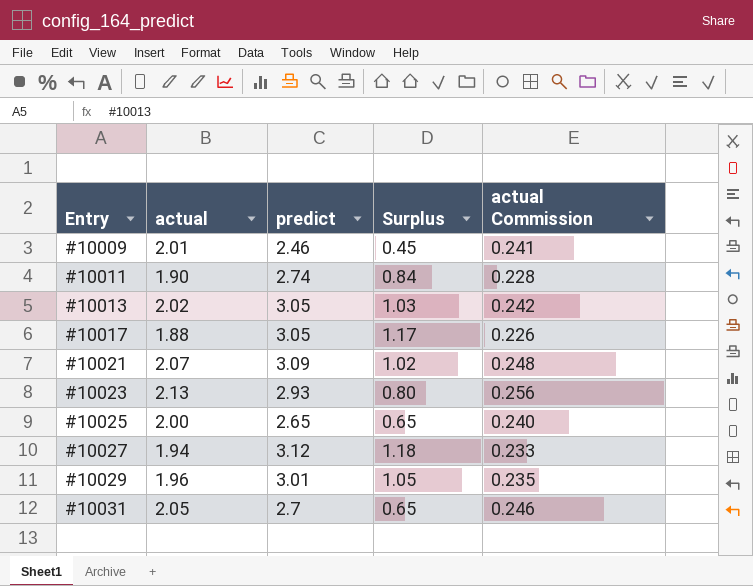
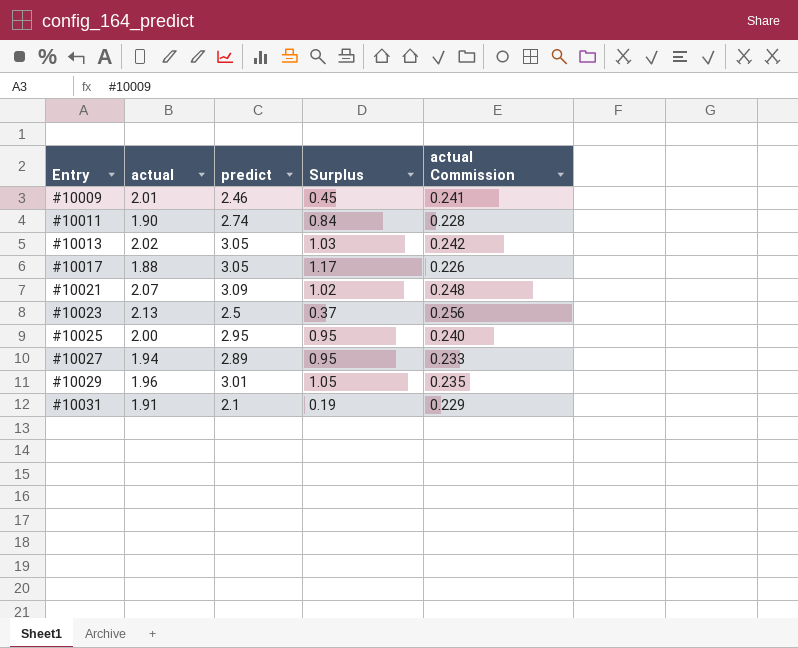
#10023 | predict: 2.93 -> 2.5
#10023 | Surplus: 0.80 -> 0.37
#10025 | predict: 2.65 -> 2.95
#10025 | Surplus: 0.65 -> 0.95
#10027 | predict: 3.12 -> 2.89
#10027 | Surplus: 1.18 -> 0.95
#10031 | actual: 2.05 -> 1.91
#10031 | predict: 2.7 -> 2.1
#10031 | Surplus: 0.65 -> 0.19
#10031 | actual Commission: 0.246 -> 0.229

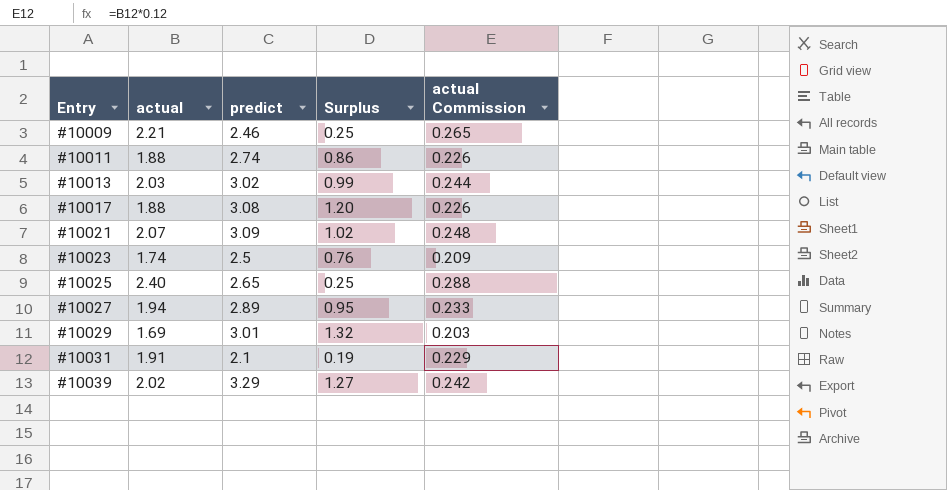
#10009 | actual: 2.01 -> 2.21
#10009 | Surplus: 0.45 -> 0.25
#10009 | actual Commission: 0.241 -> 0.265
#10011 | actual: 1.90 -> 1.88
#10011 | Surplus: 0.84 -> 0.86
#10011 | actual Commission: 0.228 -> 0.226
#10013 | actual: 2.02 -> 2.03
#10013 | predict: 3.05 -> 3.02
#10013 | Surplus: 1.03 -> 0.99
#10013 | actual Commission: 0.242 -> 0.244
#10017 | predict: 3.05 -> 3.08
#10017 | Surplus: 1.17 -> 1.20
#10023 | actual: 2.13 -> 1.74
#10023 | Surplus: 0.37 -> 0.76
#10023 | actual Commission: 0.256 -> 0.209
#10025 | actual: 2.00 -> 2.40
#10025 | predict: 2.95 -> 2.65
#10025 | Surplus: 0.95 -> 0.25
#10025 | actual Commission: 0.240 -> 0.288
#10029 | actual: 1.96 -> 1.69
#10029 | Surplus: 1.05 -> 1.32
#10029 | actual Commission: 0.235 -> 0.203
row #10039: none -> 2.02 | 3.29 | 1.27 | 0.242

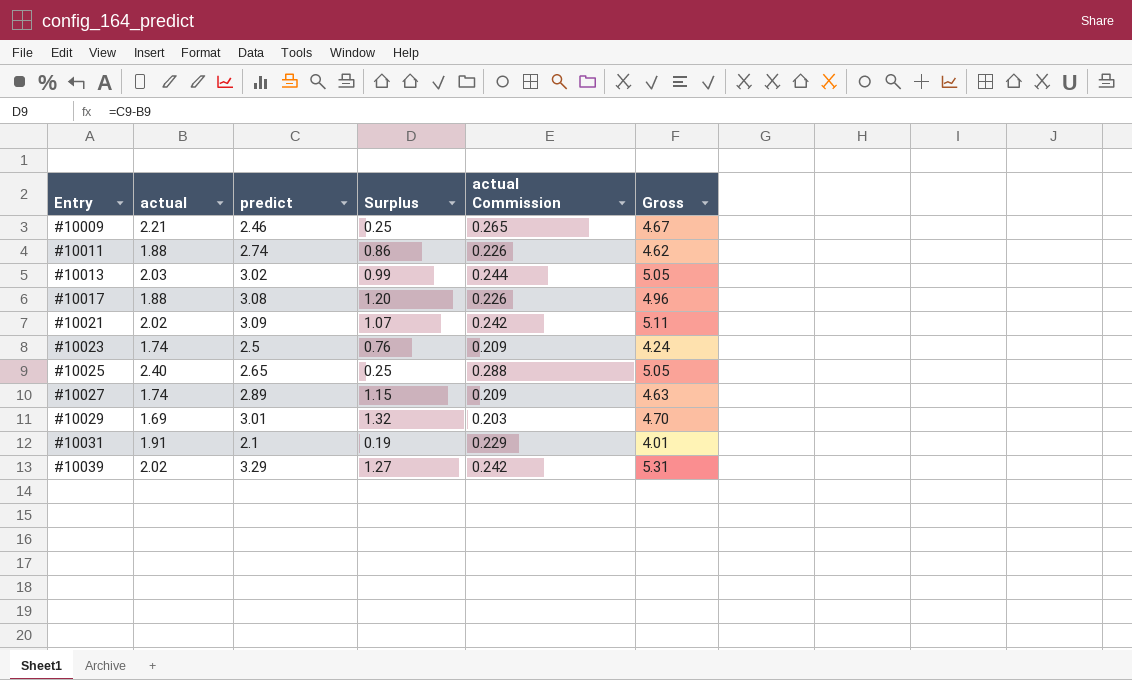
column Gross | formula: none -> [actual] + [predict]
#10021 | actual: 2.07 -> 2.02
#10021 | Surplus: 1.02 -> 1.07
#10021 | actual Commission: 0.248 -> 0.242
#10027 | actual: 1.94 -> 1.74
#10027 | Surplus: 0.95 -> 1.15
#10027 | actual Commission: 0.233 -> 0.209

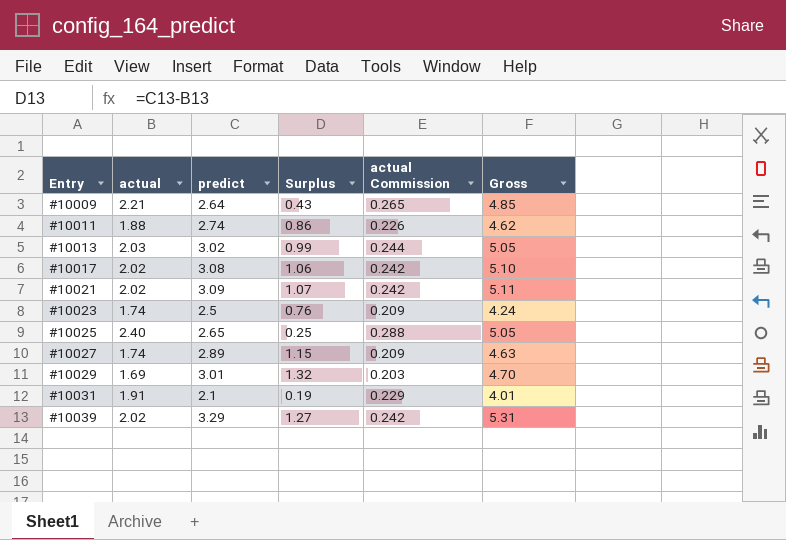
#10009 | predict: 2.46 -> 2.64
#10009 | Surplus: 0.25 -> 0.43
#10009 | Gross: 4.67 -> 4.85
#10017 | actual: 1.88 -> 2.02
#10017 | Surplus: 1.20 -> 1.06
#10017 | actual Commission: 0.226 -> 0.242
#10017 | Gross: 4.96 -> 5.10

